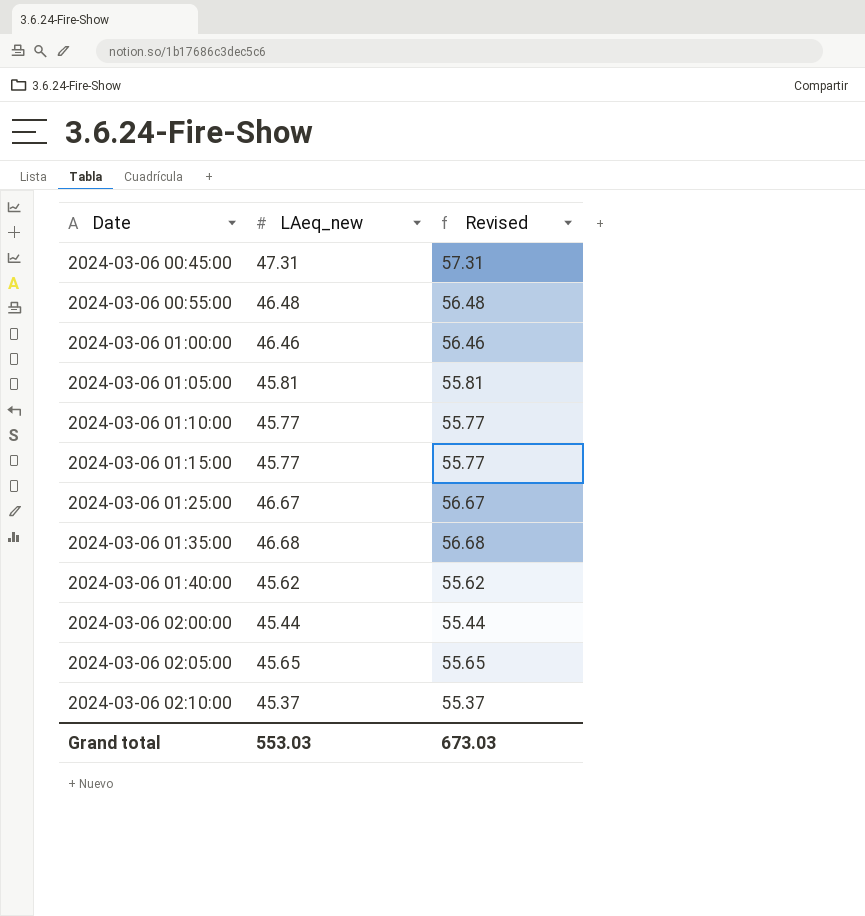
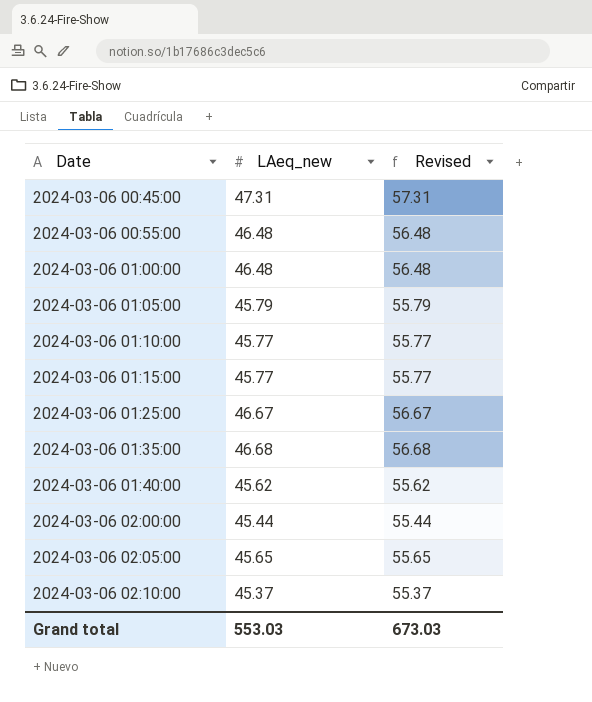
2024-03-06 01:00:00 | LAeq_new: 46.46 -> 46.48
2024-03-06 01:00:00 | Revised: 56.46 -> 56.48
2024-03-06 01:05:00 | LAeq_new: 45.81 -> 45.79
2024-03-06 01:05:00 | Revised: 55.81 -> 55.79

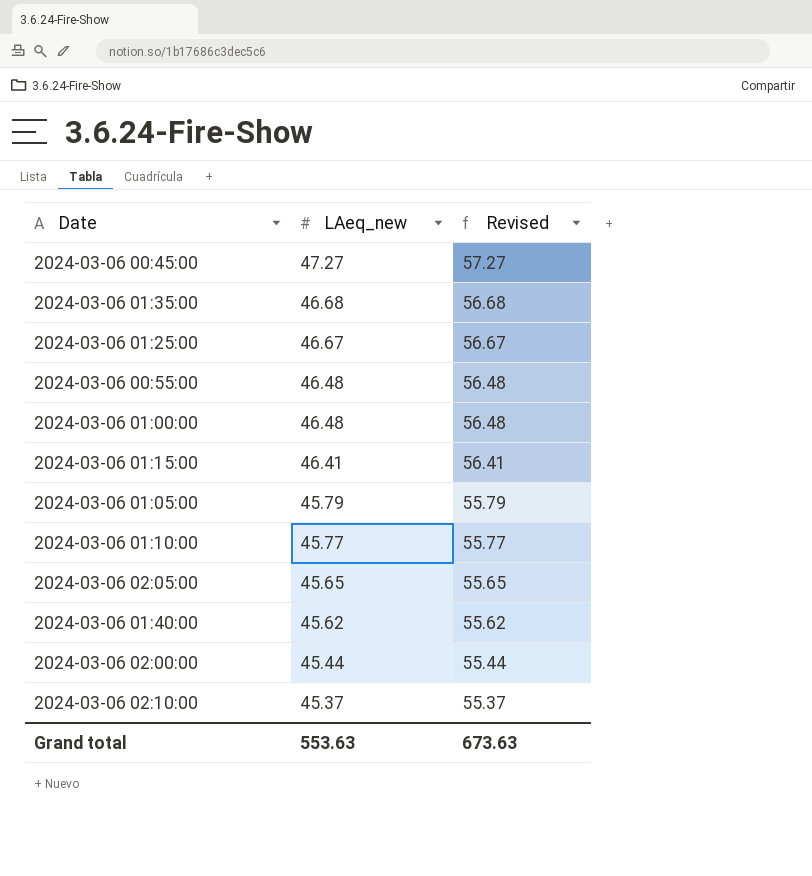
row order: Date ascending -> LAeq_new descending
2024-03-06 00:45:00 | LAeq_new: 47.31 -> 47.27
2024-03-06 00:45:00 | Revised: 57.31 -> 57.27
2024-03-06 01:15:00 | LAeq_new: 45.77 -> 46.41
2024-03-06 01:15:00 | Revised: 55.77 -> 56.41
Grand total | LAeq_new: 553.03 -> 553.63
Grand total | Revised: 673.03 -> 673.63

